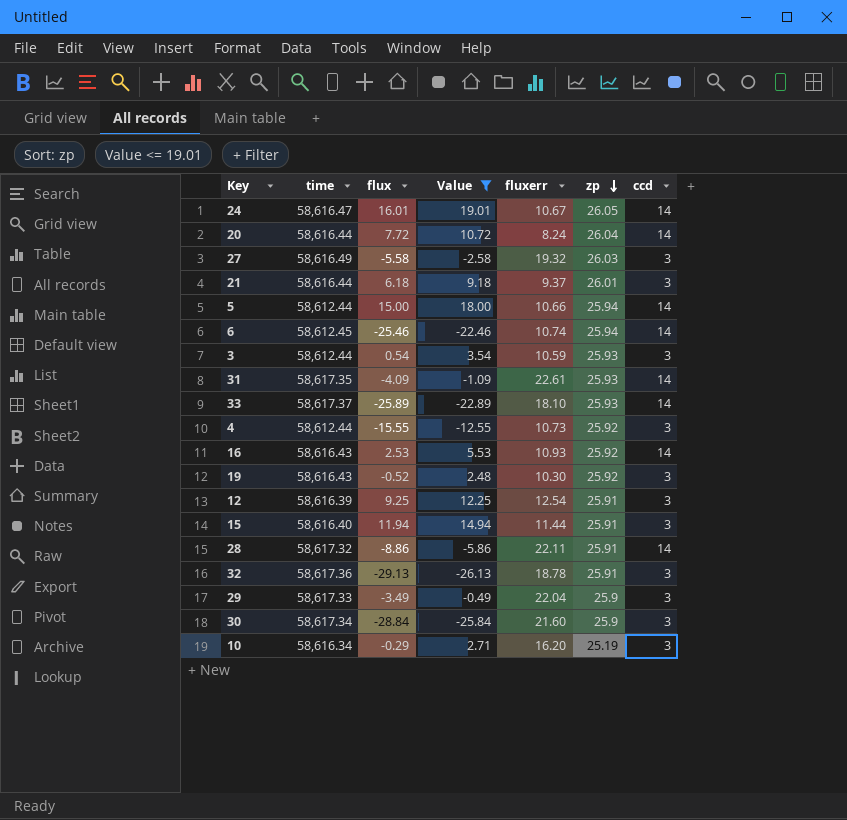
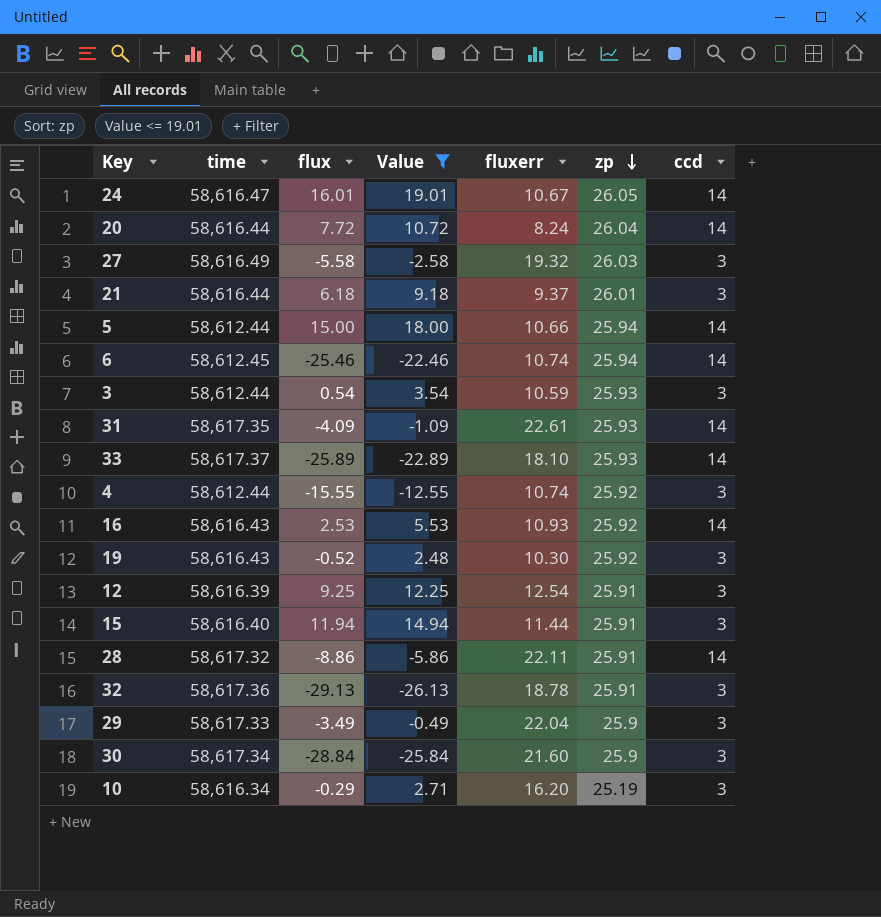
4 | fluxerr: 10.73 -> 10.74

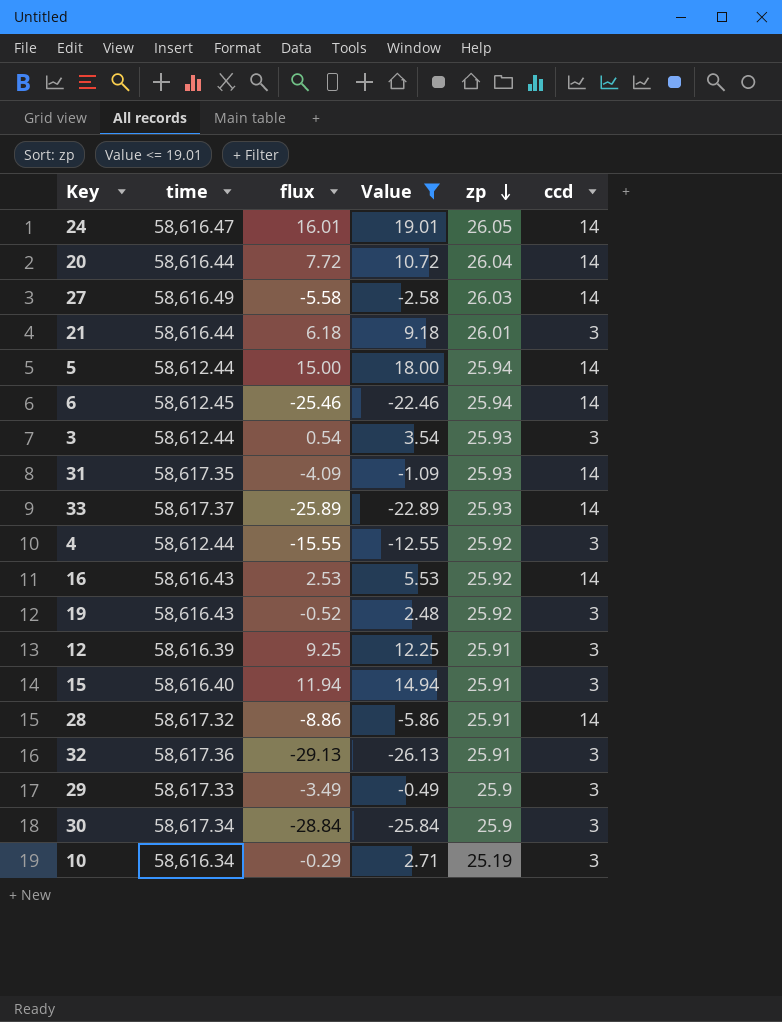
column fluxerr | position: 5 -> none
27 | ccd: 3 -> 14

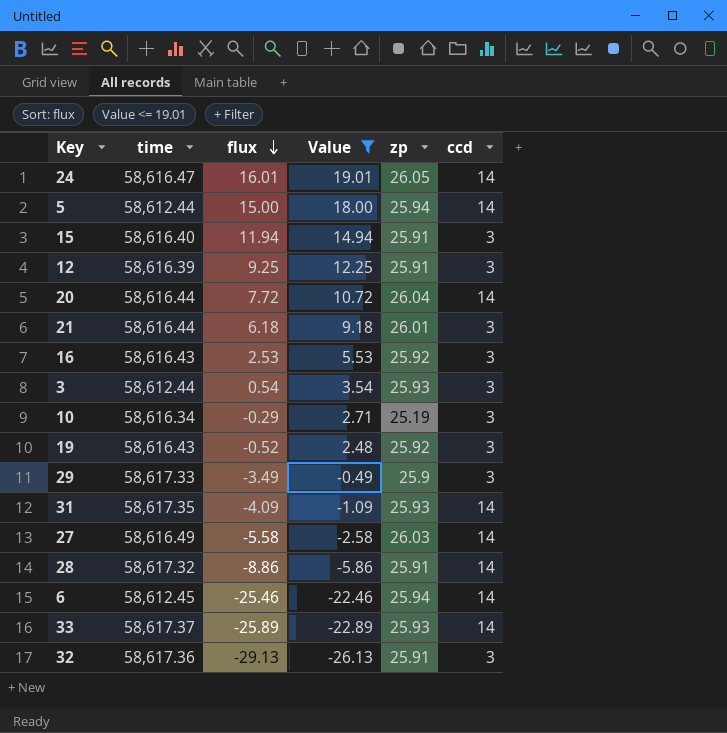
row order: zp descending -> flux descending
row 4: 58,612.44 | -15.55 | -12.55 | 25.92 | 3 -> none
row 30: 58,617.34 | -28.84 | -25.84 | 25.9 | 3 -> none
16 | ccd: 14 -> 3

